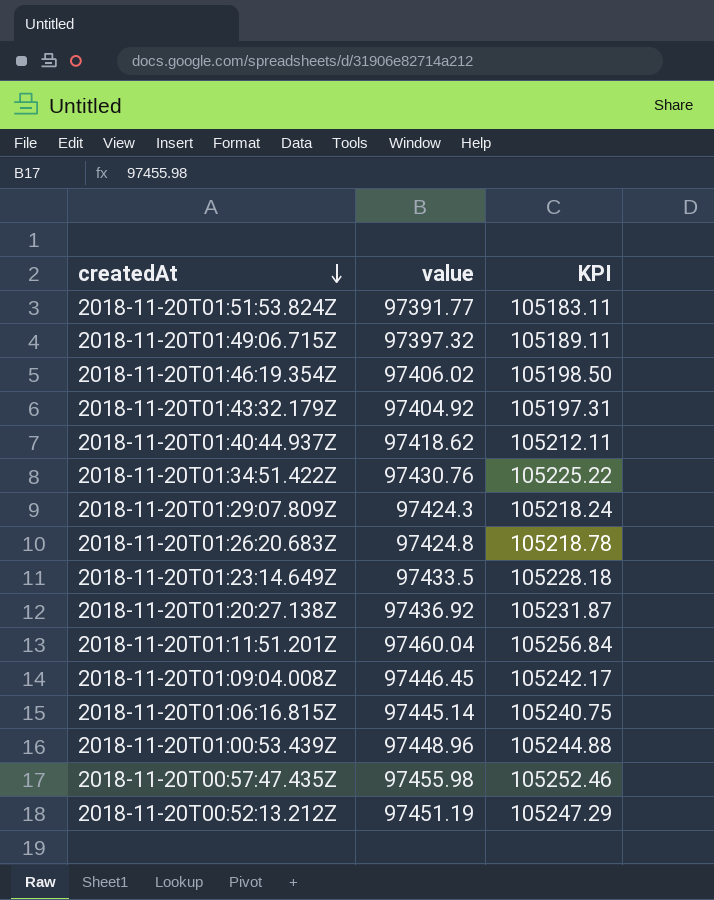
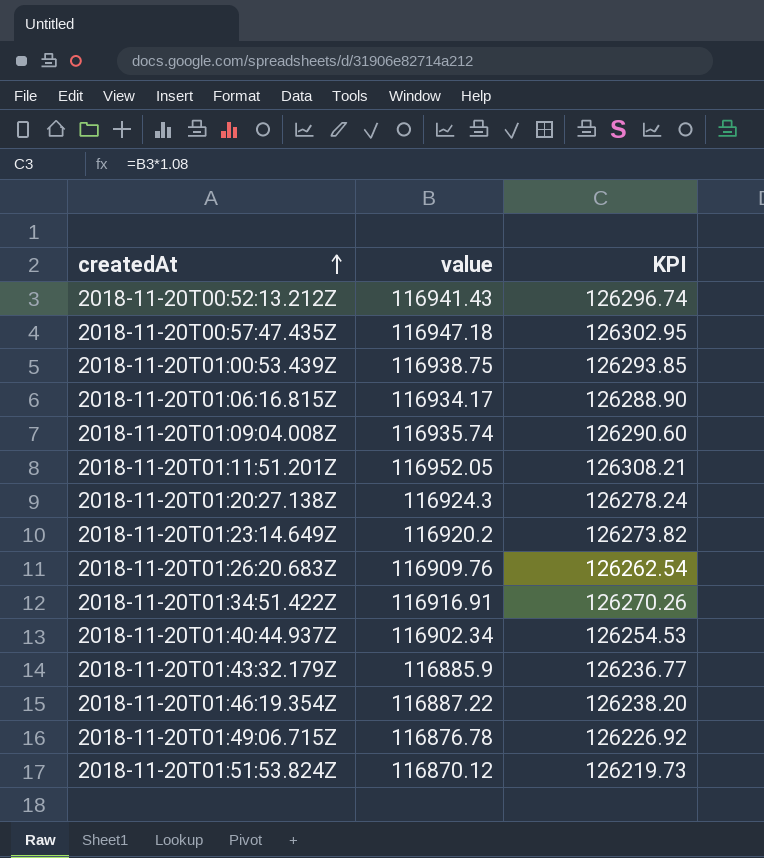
row order: createdAt descending -> createdAt ascending
row 2018-11-20T01:29:07.809Z: 97424.3 | 105218.24 -> none
2018-11-20T00:52:13.212Z | value: 97451.19 -> 116941.43
2018-11-20T00:52:13.212Z | KPI: 105247.29 -> 126296.74
2018-11-20T00:57:47.435Z | value: 97455.98 -> 116947.18
2018-11-20T00:57:47.435Z | KPI: 105252.46 -> 126302.95
2018-11-20T01:00:53.439Z | value: 97448.96 -> 116938.75
2018-11-20T01:00:53.439Z | KPI: 105244.88 -> 126293.85
2018-11-20T01:06:16.815Z | value: 97445.14 -> 116934.17
2018-11-20T01:06:16.815Z | KPI: 105240.75 -> 126288.90
2018-11-20T01:09:04.008Z | value: 97446.45 -> 116935.74
2018-11-20T01:09:04.008Z | KPI: 105242.17 -> 126290.60
2018-11-20T01:11:51.201Z | value: 97460.04 -> 116952.05
2018-11-20T01:11:51.201Z | KPI: 105256.84 -> 126308.21
2018-11-20T01:20:27.138Z | value: 97436.92 -> 116924.3
2018-11-20T01:20:27.138Z | KPI: 105231.87 -> 126278.24
2018-11-20T01:23:14.649Z | value: 97433.5 -> 116920.2
2018-11-20T01:23:14.649Z | KPI: 105228.18 -> 126273.82
2018-11-20T01:26:20.683Z | value: 97424.8 -> 116909.76
2018-11-20T01:26:20.683Z | KPI: 105218.78 -> 126262.54
2018-11-20T01:34:51.422Z | value: 97430.76 -> 116916.91
2018-11-20T01:34:51.422Z | KPI: 105225.22 -> 126270.26
2018-11-20T01:40:44.937Z | value: 97418.62 -> 116902.34
2018-11-20T01:40:44.937Z | KPI: 105212.11 -> 126254.53
2018-11-20T01:43:32.179Z | value: 97404.92 -> 116885.9
2018-11-20T01:43:32.179Z | KPI: 105197.31 -> 126236.77
2018-11-20T01:46:19.354Z | value: 97406.02 -> 116887.22
2018-11-20T01:46:19.354Z | KPI: 105198.50 -> 126238.20
2018-11-20T01:49:06.715Z | value: 97397.32 -> 116876.78
2018-11-20T01:49:06.715Z | KPI: 105189.11 -> 126226.92
2018-11-20T01:51:53.824Z | value: 97391.77 -> 116870.12
2018-11-20T01:51:53.824Z | KPI: 105183.11 -> 126219.73

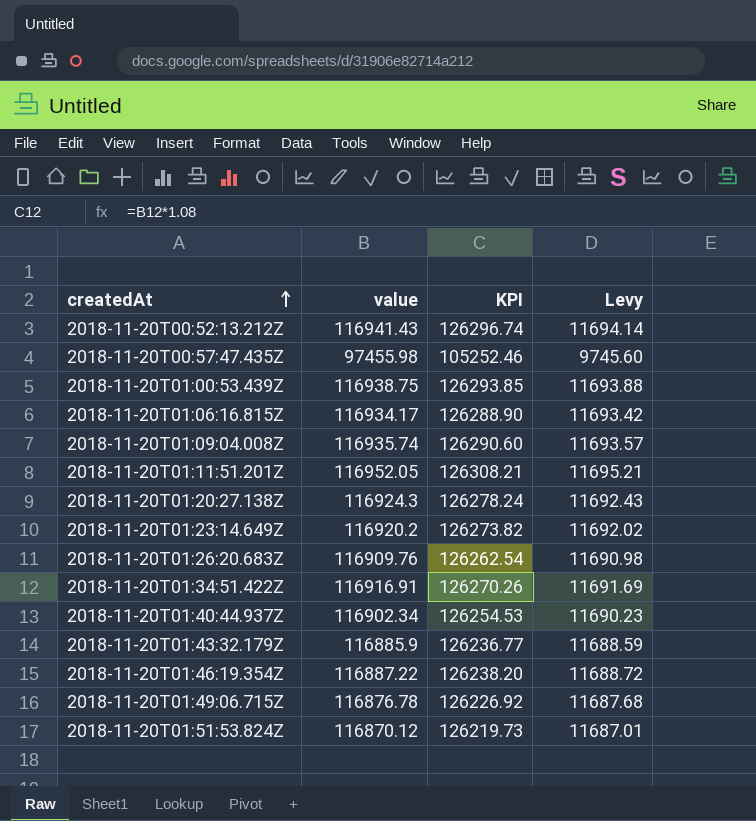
column Levy | formula: none -> [value] * 0.1
2018-11-20T00:57:47.435Z | value: 116947.18 -> 97455.98
2018-11-20T00:57:47.435Z | KPI: 126302.95 -> 105252.46

